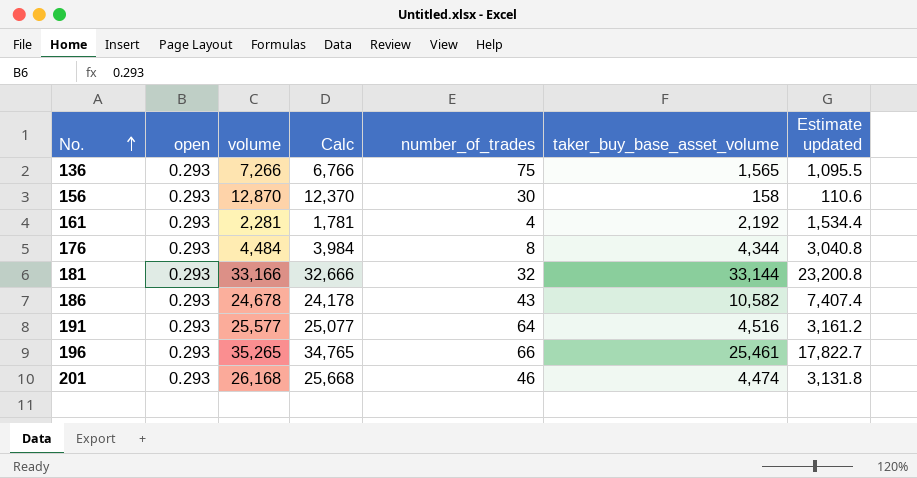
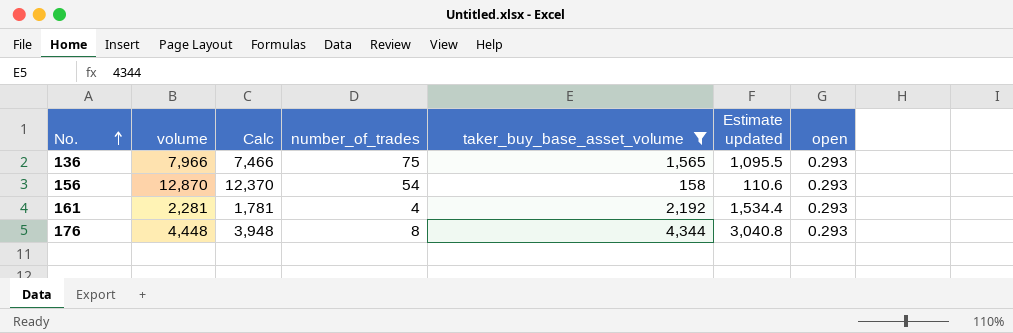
filter: none -> taker_buy_base_asset_volume <= 4,344
column open | position: 2 -> 7
136 | volume: 7,266 -> 7,966
136 | Calc: 6,766 -> 7,466
156 | number_of_trades: 30 -> 54
176 | volume: 4,484 -> 4,448
176 | Calc: 3,984 -> 3,948

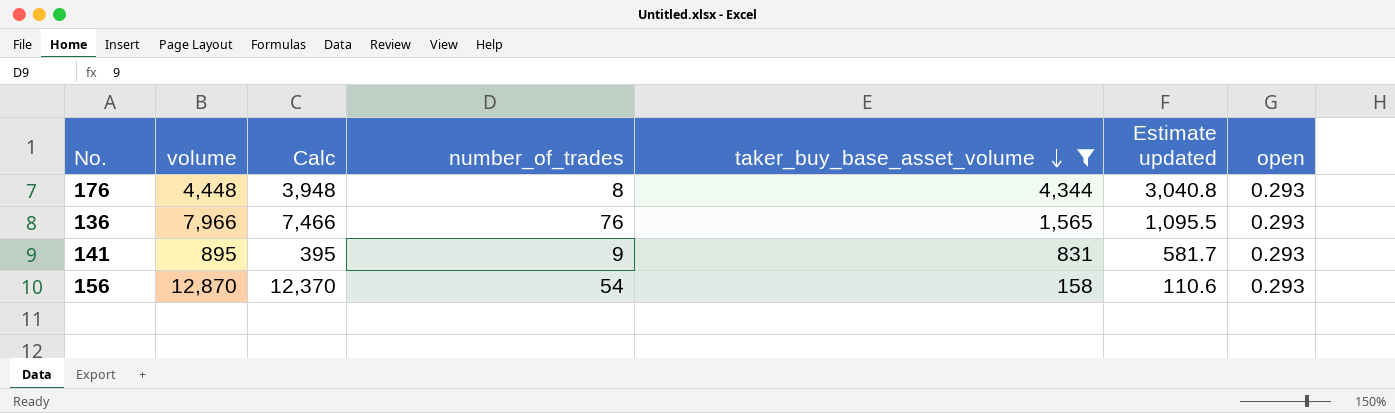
row order: No. ascending -> taker_buy_base_asset_volume descending
row 161: 2,281 | 1,781 | 4 | 2,192 | 1,534.4 | 0.293 -> none
136 | number_of_trades: 75 -> 76
row 141: none -> 895 | 395 | 9 | 831 | 581.7 | 0.293

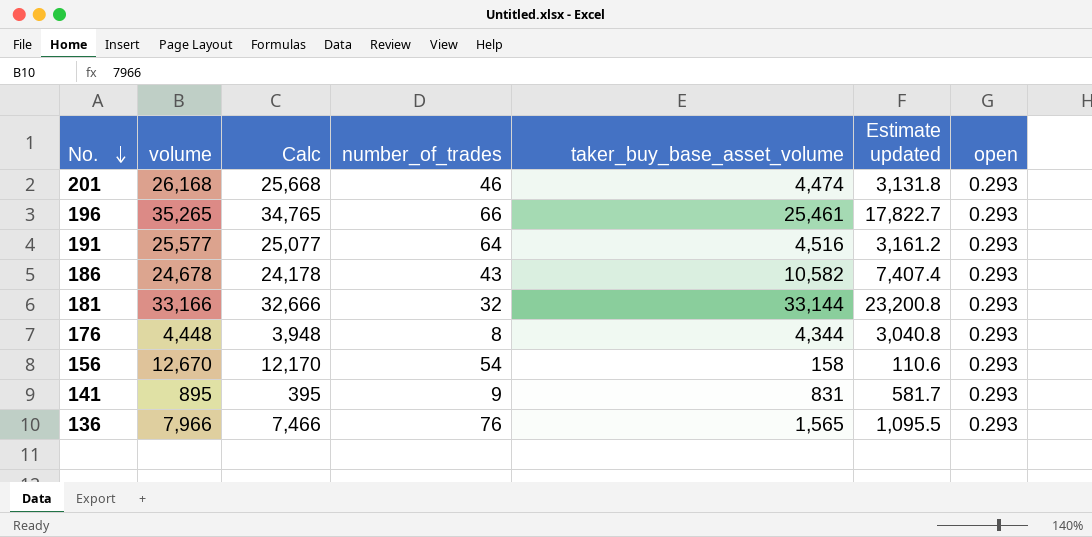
filter: taker_buy_base_asset_volume <= 4,344 -> none
row order: taker_buy_base_asset_volume descending -> No. descending
156 | volume: 12,870 -> 12,670
156 | Calc: 12,370 -> 12,170

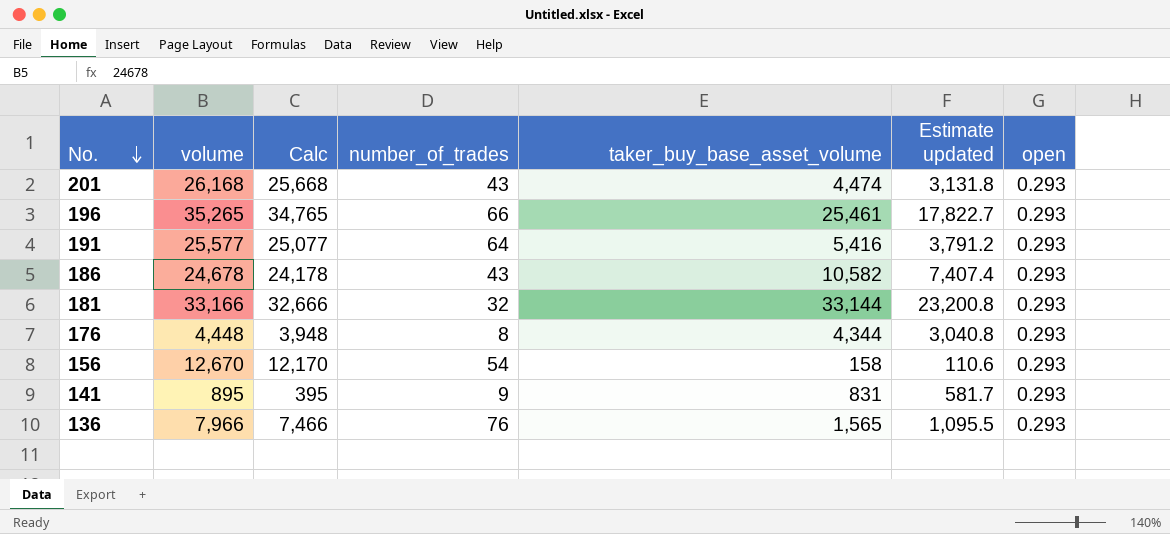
201 | number_of_trades: 46 -> 43
191 | taker_buy_base_asset_volume: 4,516 -> 5,416
191 | Estimate updated: 3,161.2 -> 3,791.2

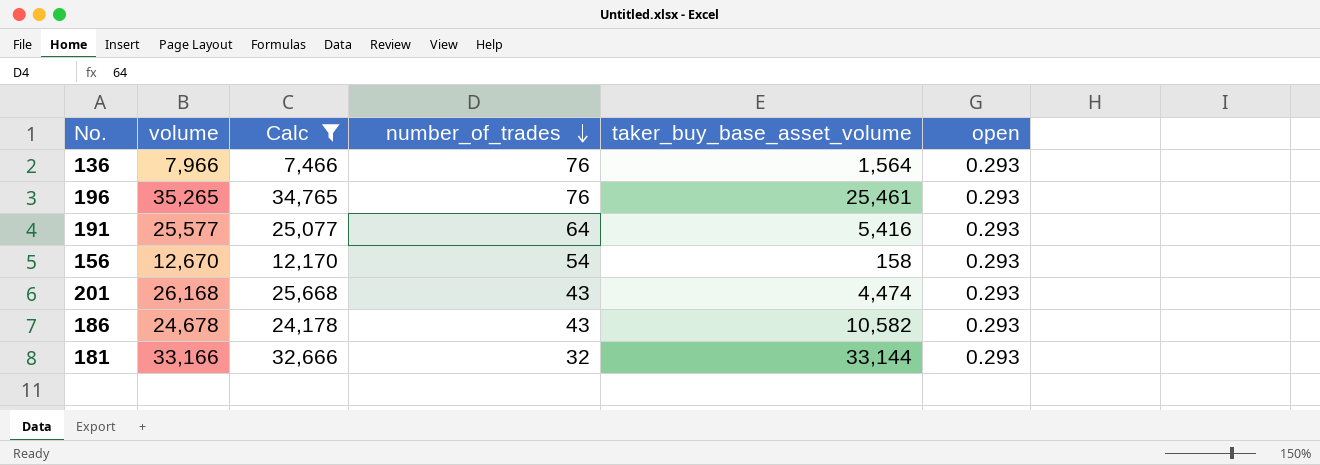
filter: none -> Calc >= 7,466
row order: No. descending -> number_of_trades descending
column Estimate updated | formula: [taker_buy_base_asset_volume] * 0.7 -> none
136 | taker_buy_base_asset_volume: 1,565 -> 1,564
196 | number_of_trades: 66 -> 76

